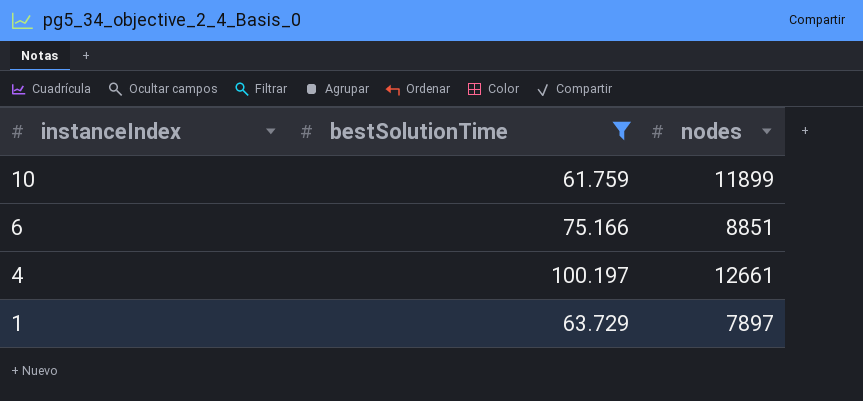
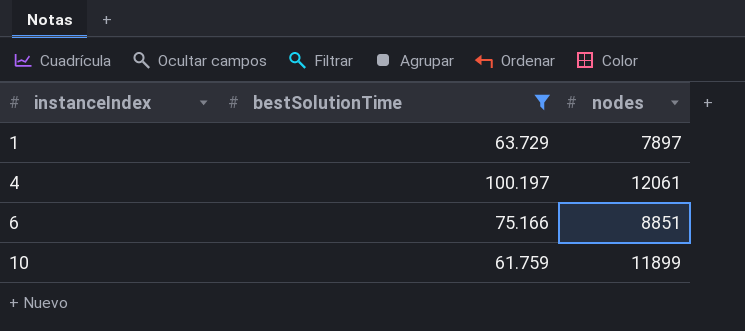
row order: instanceIndex descending -> instanceIndex ascending
4 | nodes: 12661 -> 12061

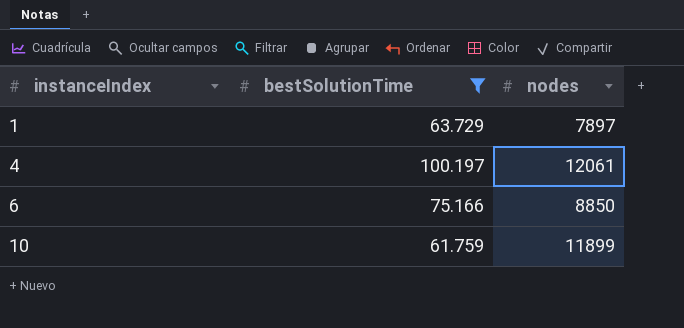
6 | nodes: 8851 -> 8850

